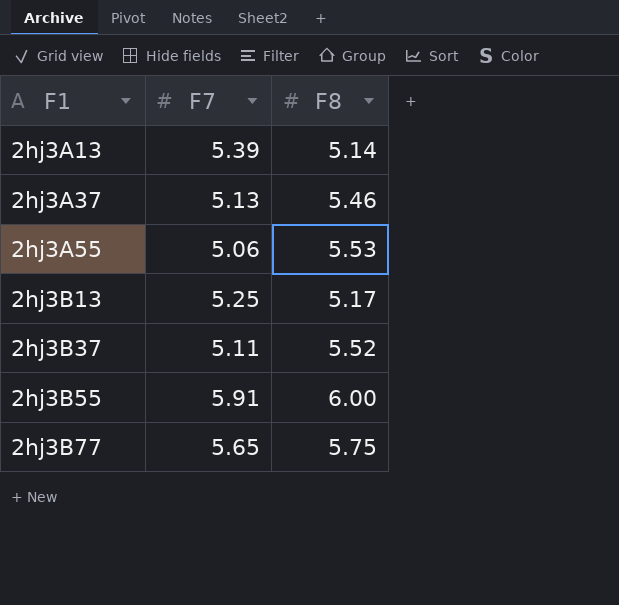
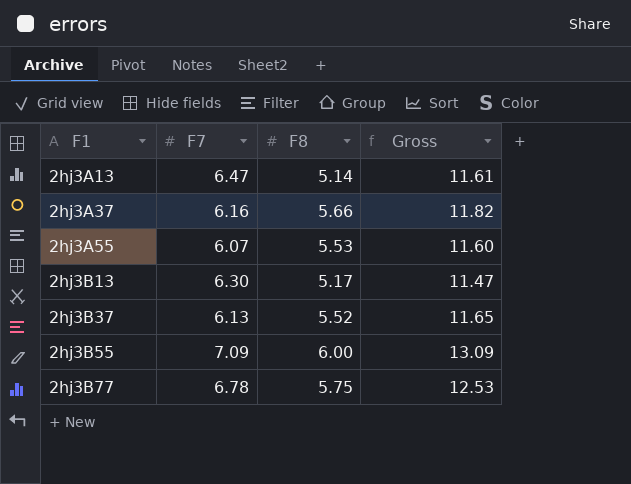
column Gross | formula: none -> [F7] + [F8]
2hj3A13 | F7: 5.39 -> 6.47
2hj3A37 | F7: 5.13 -> 6.16
2hj3A37 | F8: 5.46 -> 5.66
2hj3A55 | F7: 5.06 -> 6.07
2hj3B13 | F7: 5.25 -> 6.30
2hj3B37 | F7: 5.11 -> 6.13
2hj3B55 | F7: 5.91 -> 7.09
2hj3B77 | F7: 5.65 -> 6.78

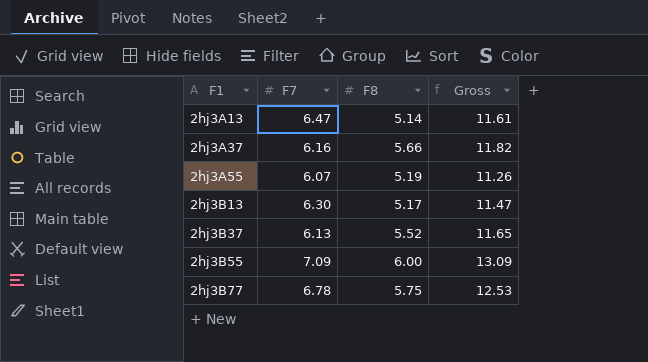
2hj3A55 | F8: 5.53 -> 5.19
2hj3A55 | Gross: 11.60 -> 11.26

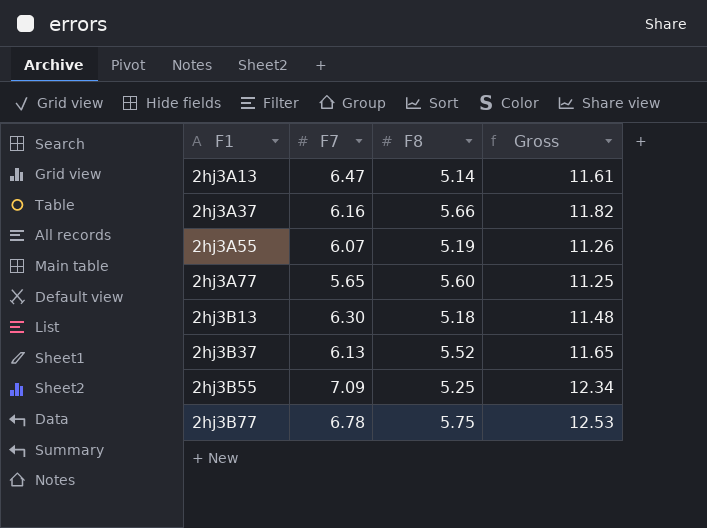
row 2hj3A77: none -> 5.65 | 5.60 | 11.25
2hj3B13 | F8: 5.17 -> 5.18
2hj3B13 | Gross: 11.47 -> 11.48
2hj3B55 | F8: 6.00 -> 5.25
2hj3B55 | Gross: 13.09 -> 12.34

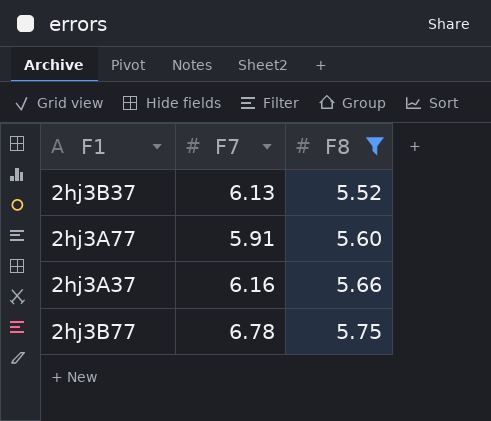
filter: none -> F8 >= 5.52
row order: F1 ascending -> F8 ascending
column Gross | formula: [F7] + [F8] -> none
2hj3A77 | F7: 5.65 -> 5.91

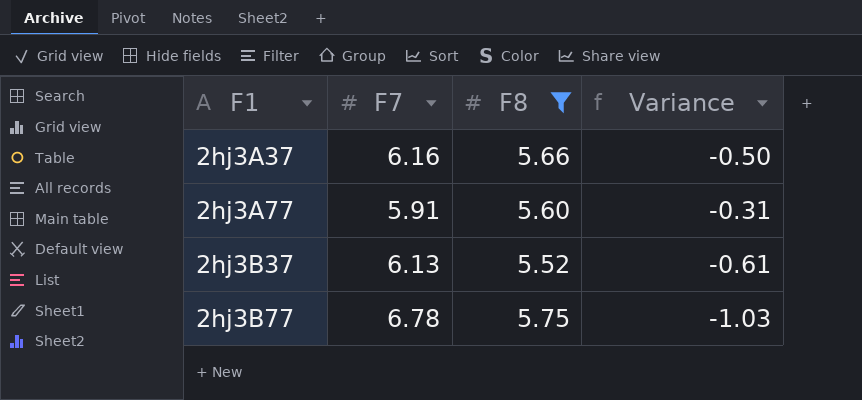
row order: F8 ascending -> F1 ascending
column Variance | formula: none -> [F8] - [F7]

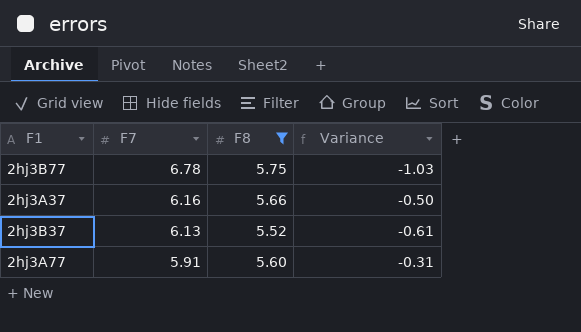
row order: F1 ascending -> F7 descending

